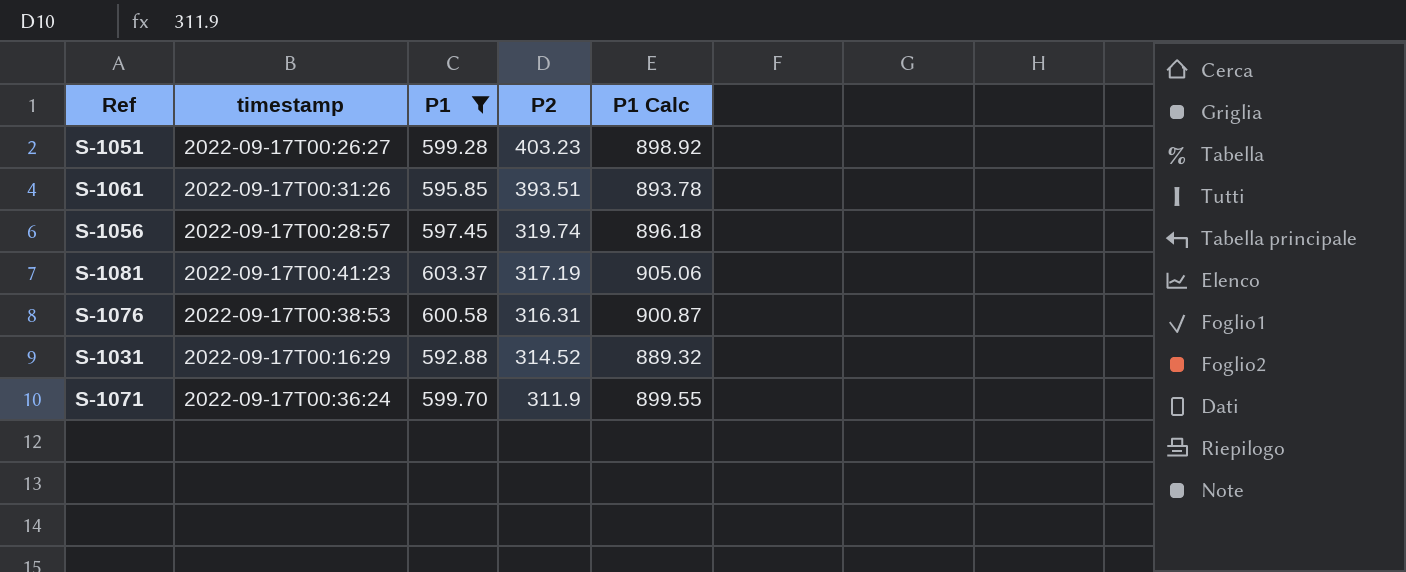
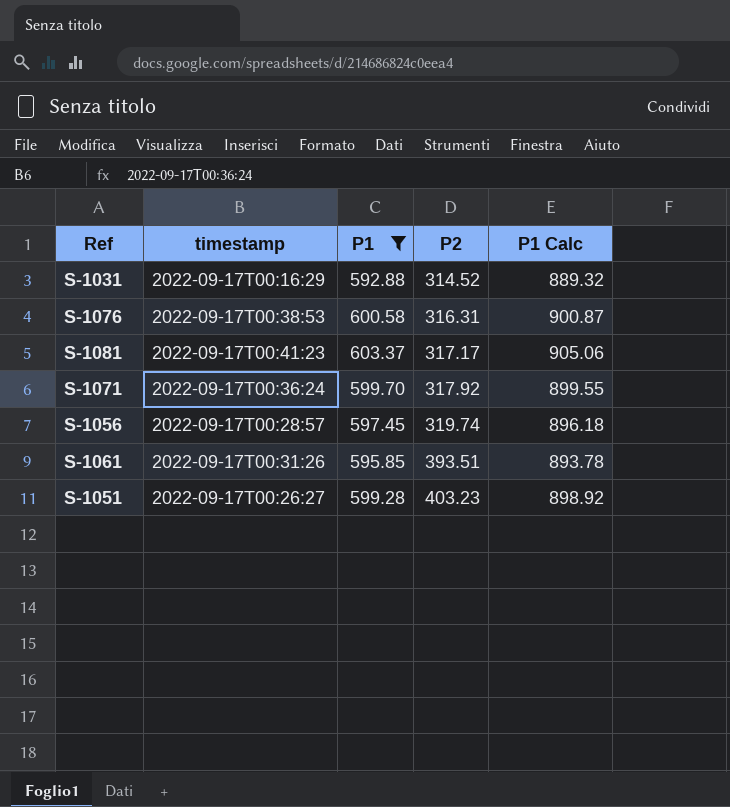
row order: P2 descending -> P2 ascending
S-1081 | P2: 317.19 -> 317.17
S-1071 | P2: 311.9 -> 317.92

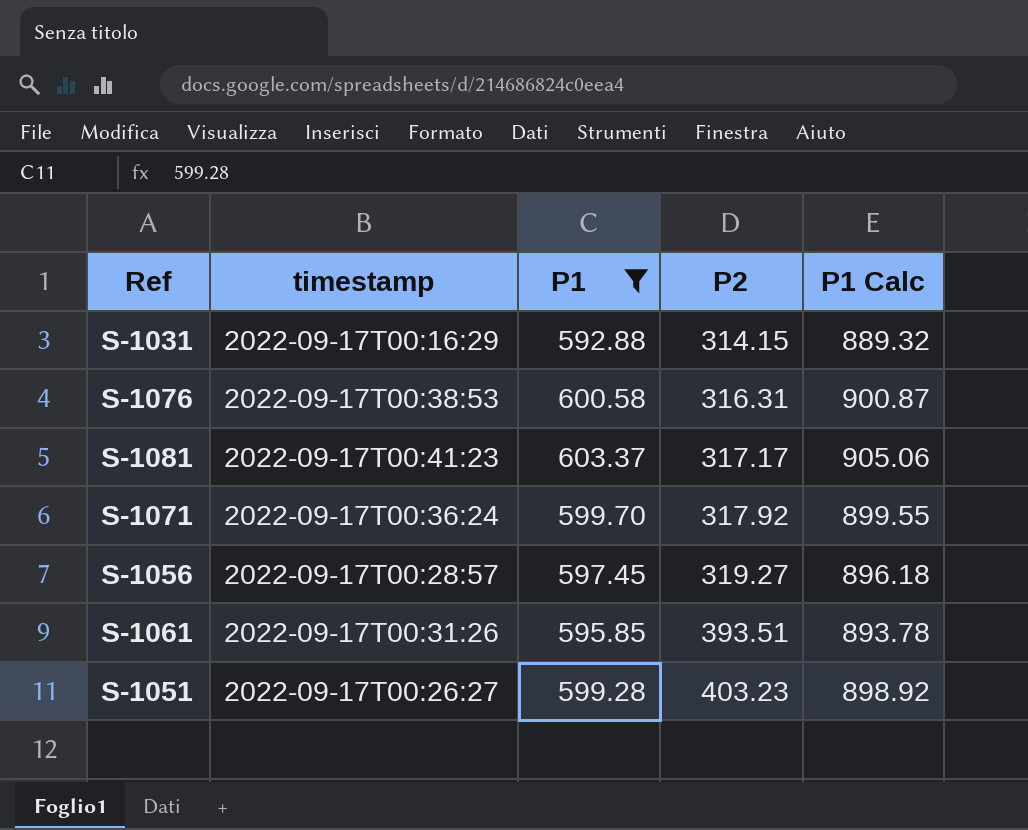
S-1031 | P2: 314.52 -> 314.15
S-1056 | P2: 319.74 -> 319.27

